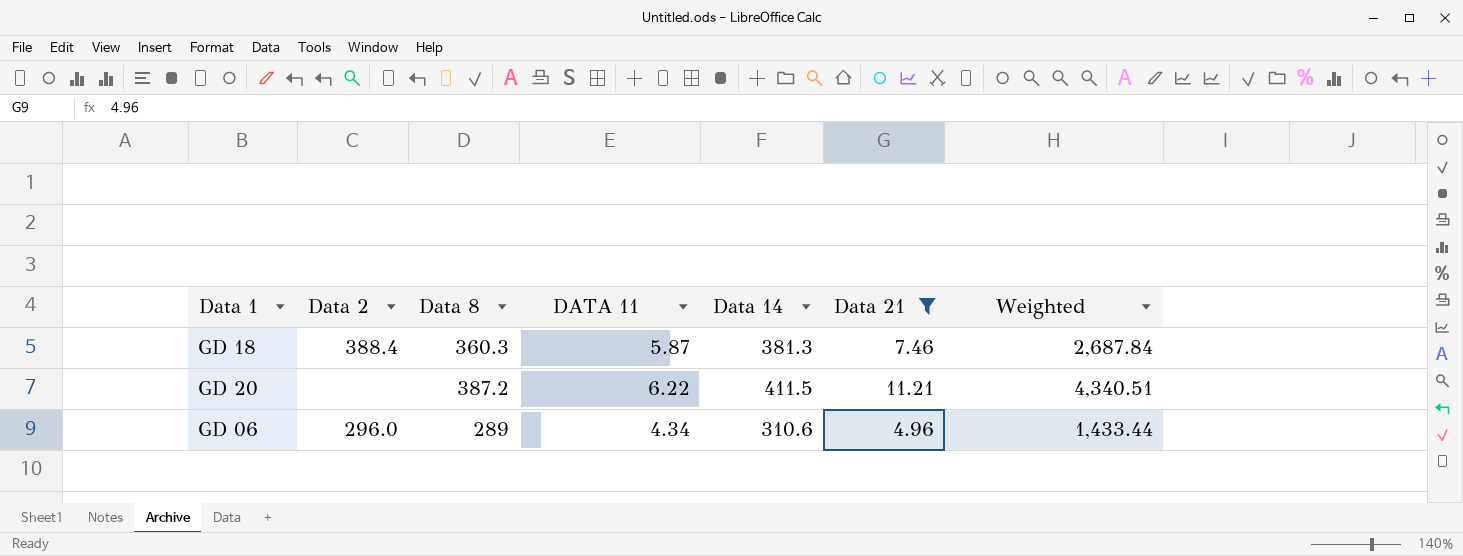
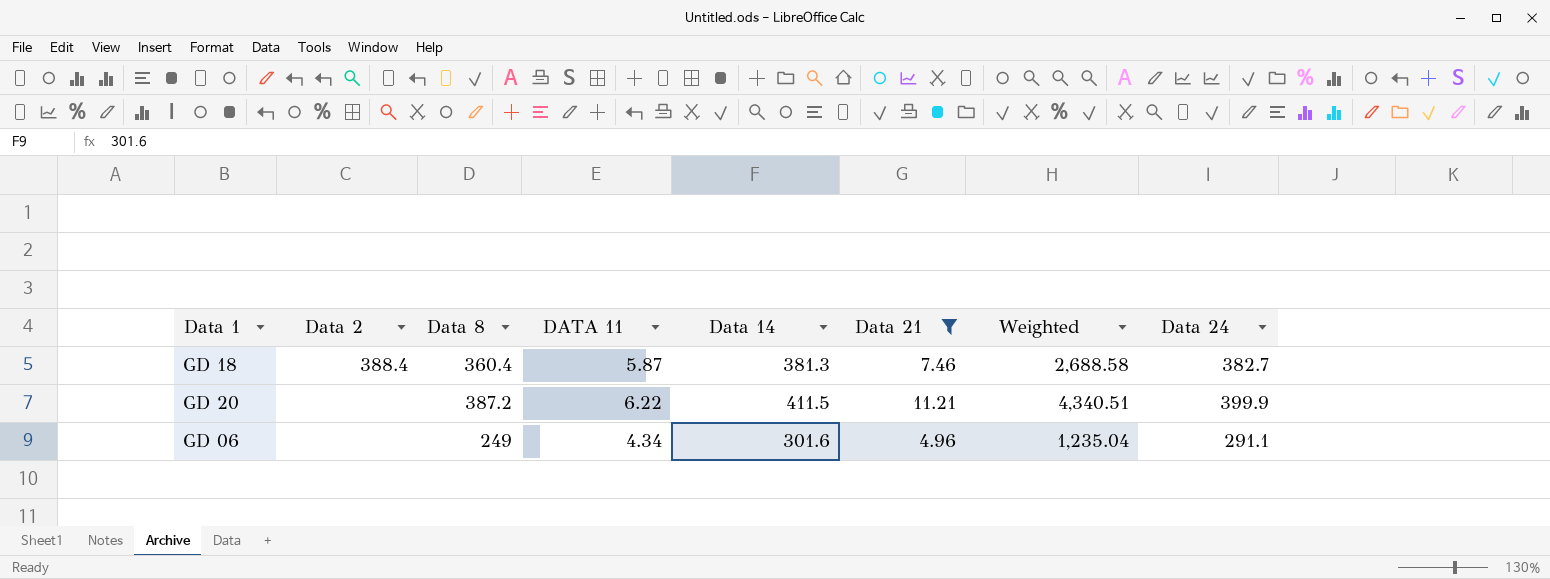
column Data 24 | position: none -> 8
GD 18 | Data 8: 360.3 -> 360.4
GD 18 | Weighted: 2,687.84 -> 2,688.58
GD 06 | Data 2: 296.0 -> none
GD 06 | Data 8: 289 -> 249
GD 06 | Data 14: 310.6 -> 301.6
GD 06 | Weighted: 1,433.44 -> 1,235.04

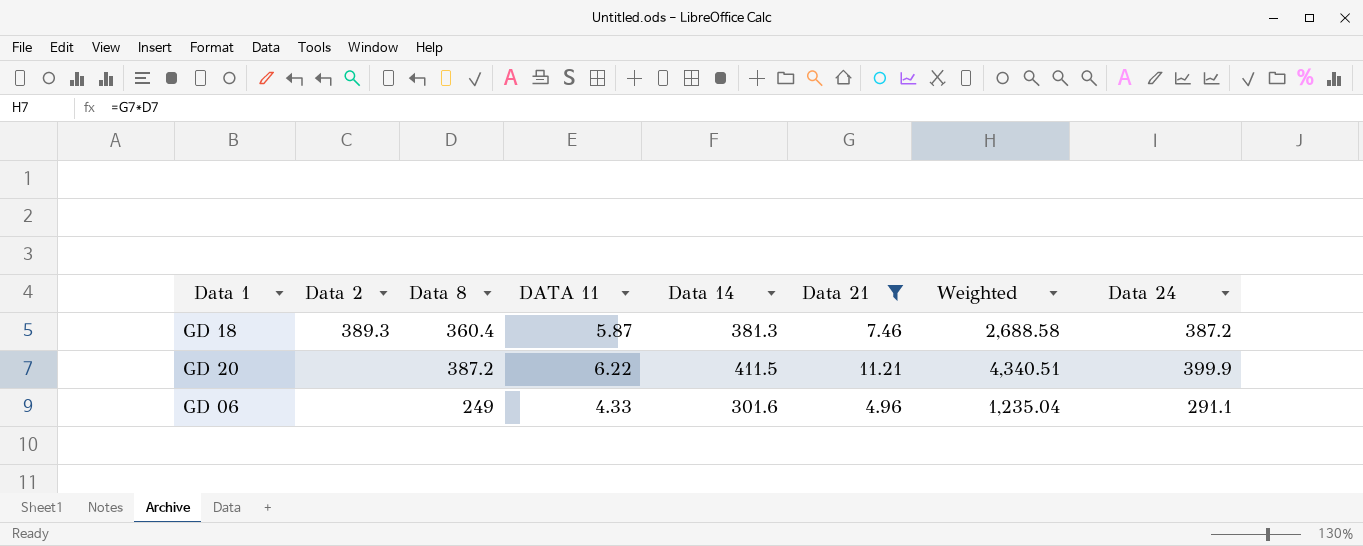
GD 18 | Data 2: 388.4 -> 389.3
GD 18 | Data 24: 382.7 -> 387.2
GD 06 | DATA 11: 4.34 -> 4.33

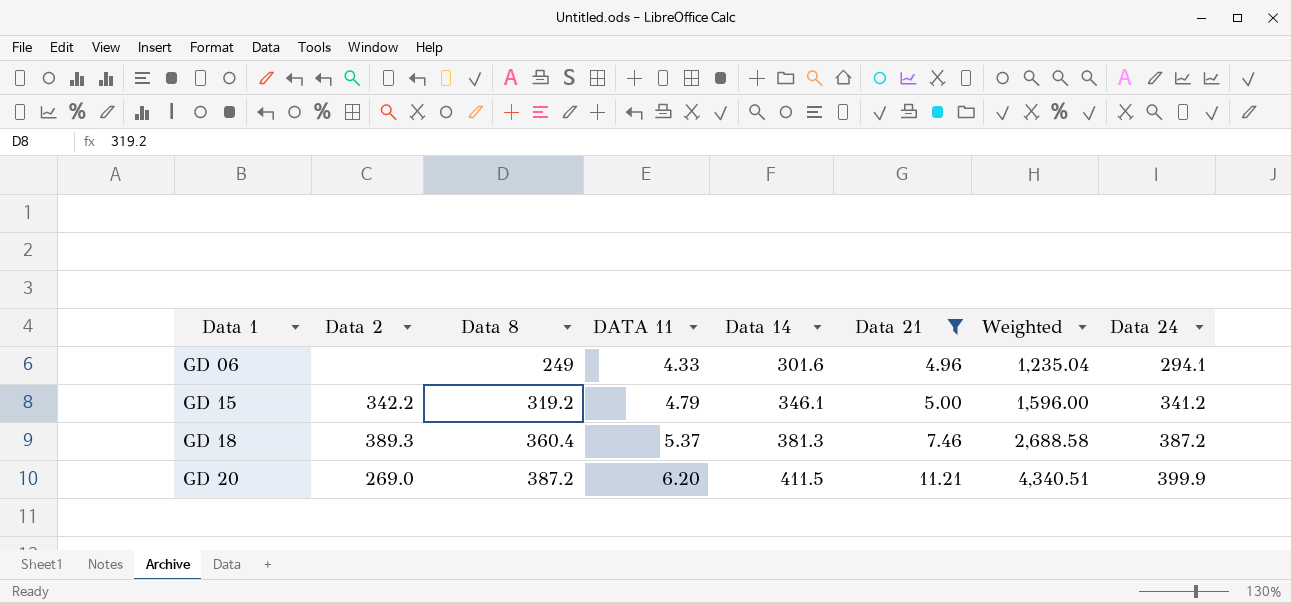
row order: none -> Data 1 ascending
GD 06 | Data 24: 291.1 -> 294.1
row GD 15: none -> 342.2 | 319.2 | 4.79 | 346.1 | 5.00 | 1,596.00 | 341.2
GD 18 | DATA 11: 5.87 -> 5.37
GD 20 | Data 2: none -> 269.0
GD 20 | DATA 11: 6.22 -> 6.20

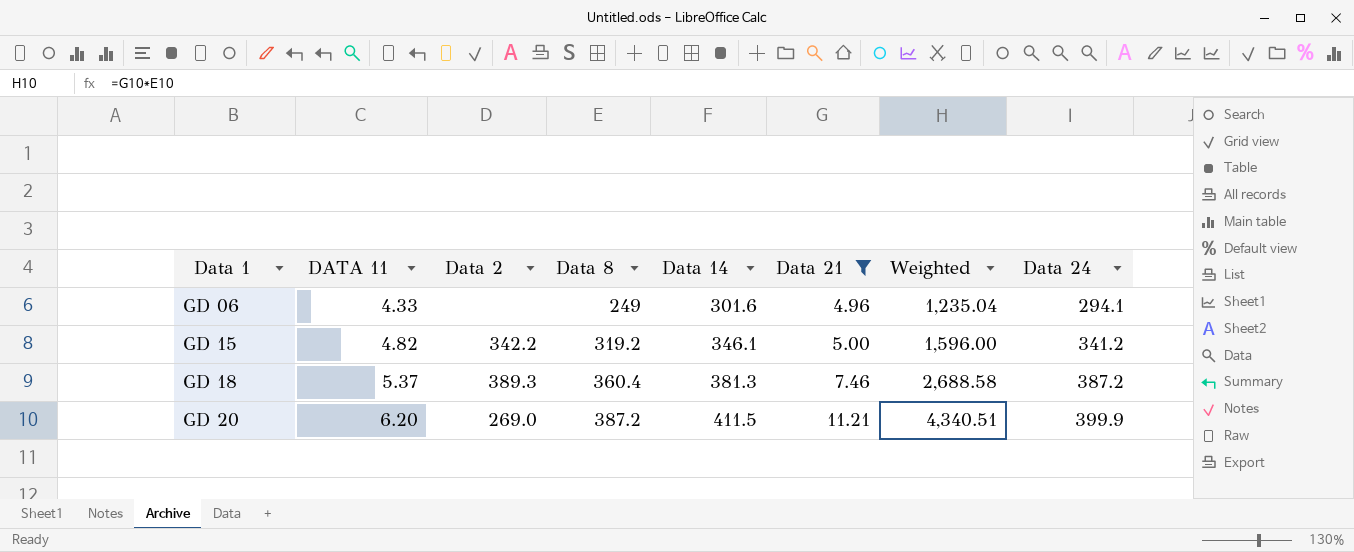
column DATA 11 | position: 4 -> 2
GD 15 | DATA 11: 4.79 -> 4.82

